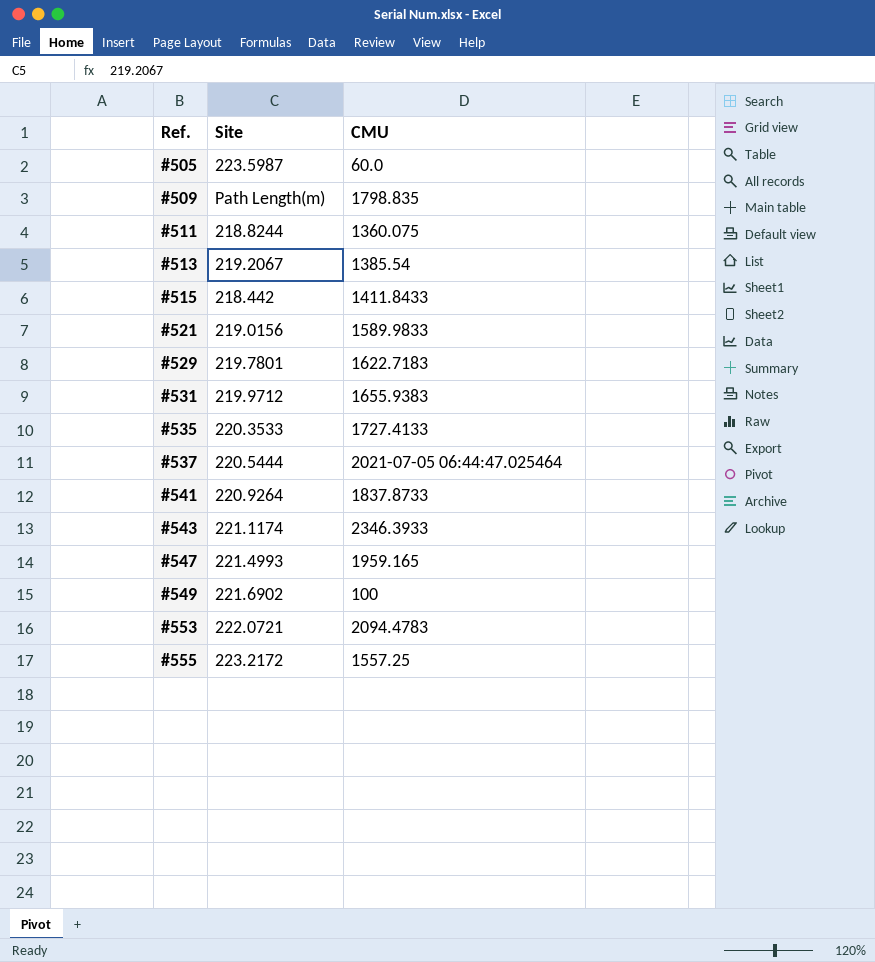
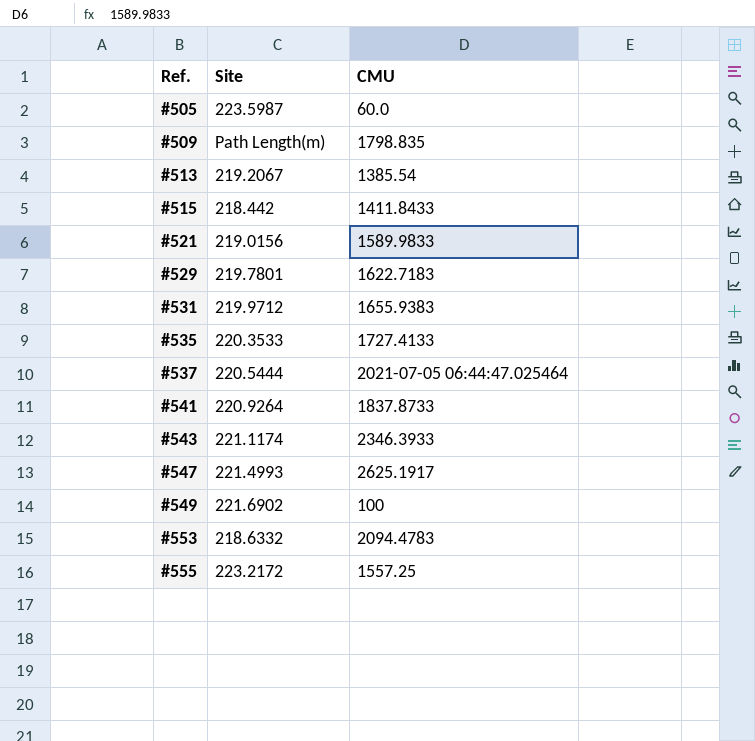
row #511: 218.8244 | 1360.075 -> none
#547 | CMU: 1959.165 -> 2625.1917
#553 | Site: 222.0721 -> 218.6332

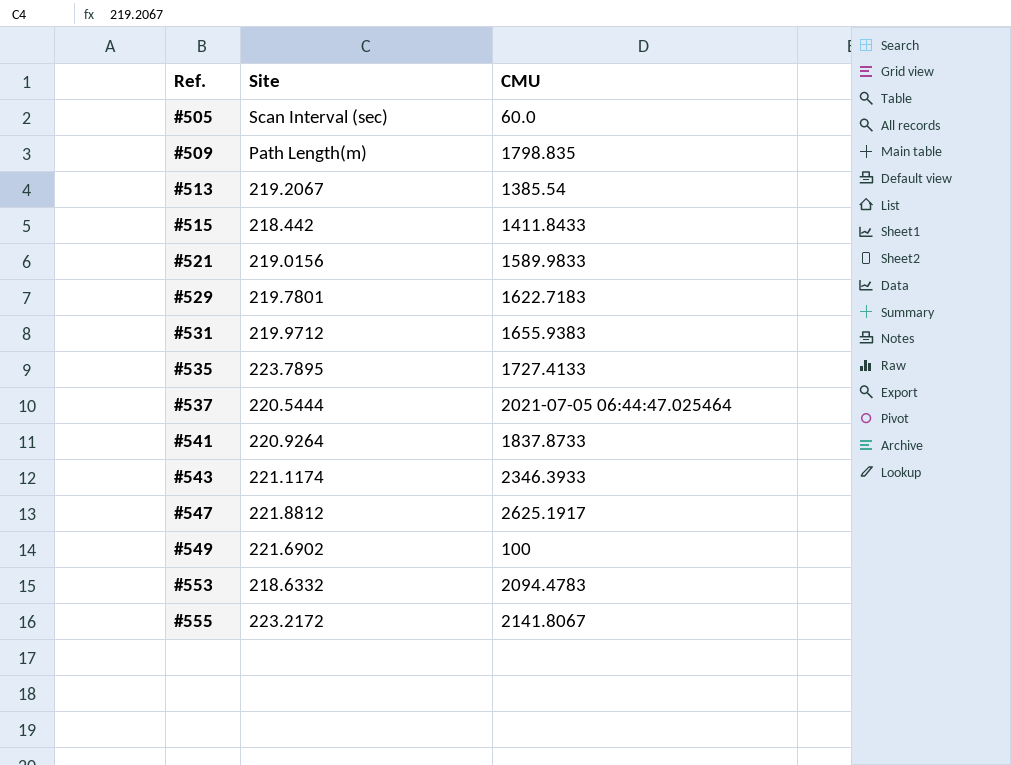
#505 | Site: 223.5987 -> Scan Interval (sec)
#535 | Site: 220.3533 -> 223.7895
#547 | Site: 221.4993 -> 221.8812
#555 | CMU: 1557.25 -> 2141.8067

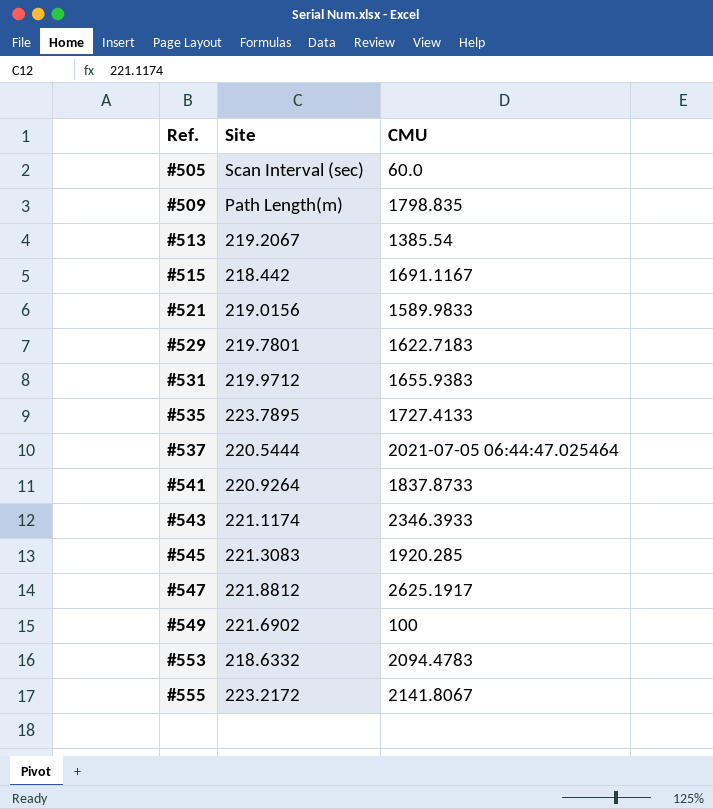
#515 | CMU: 1411.8433 -> 1691.1167
row #545: none -> 221.3083 | 1920.285

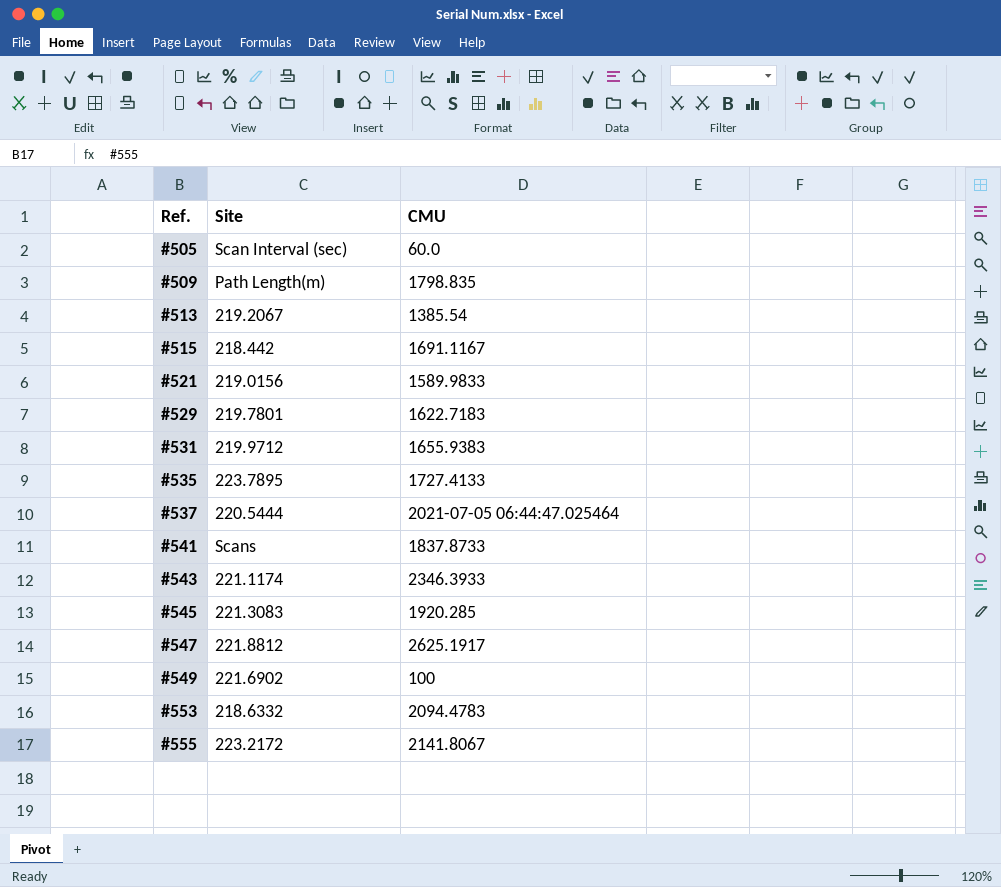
#541 | Site: 220.9264 -> Scans

